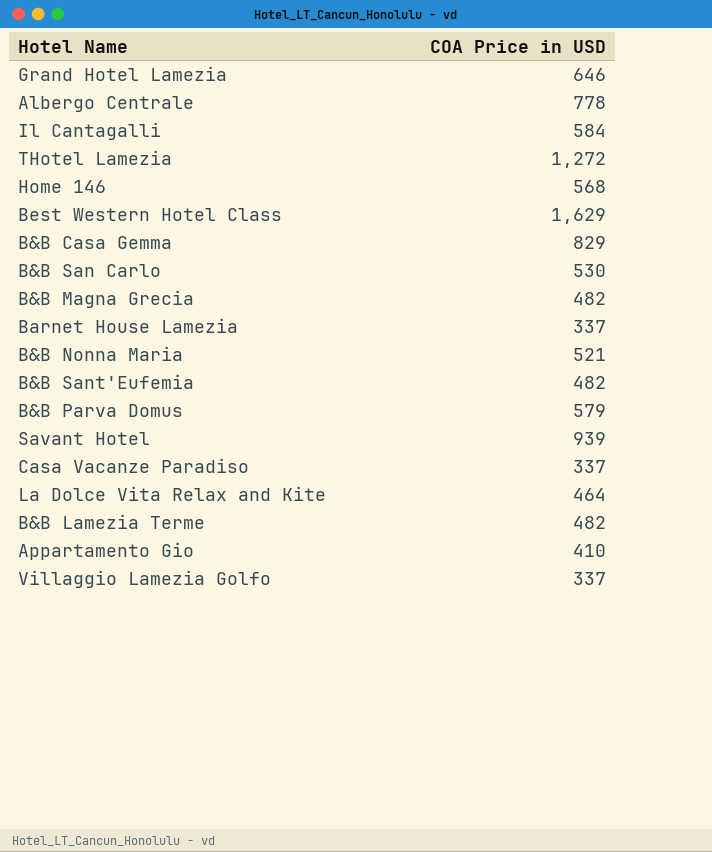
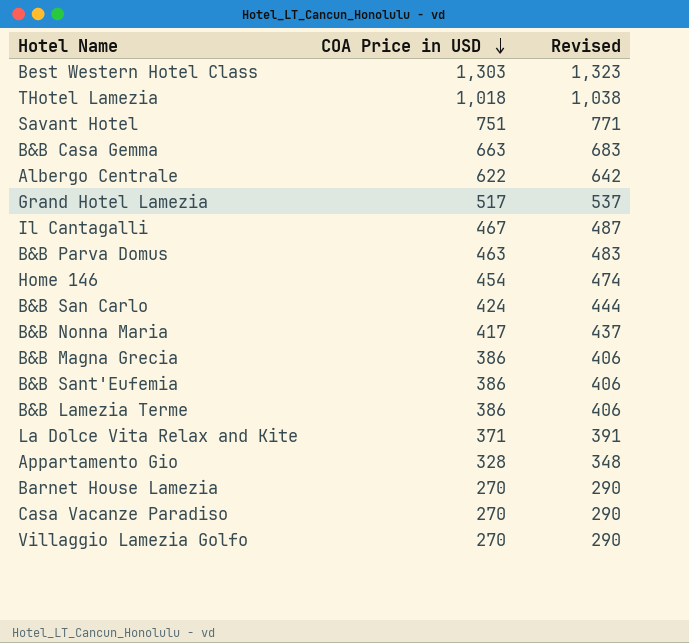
row order: none -> COA Price in USD descending
column Revised | formula: none -> [COA Price in USD] + 20
Best Western Hotel Class | COA Price in USD: 1,629 -> 1,303
THotel Lamezia | COA Price in USD: 1,272 -> 1,018
Savant Hotel | COA Price in USD: 939 -> 751
B&B Casa Gemma | COA Price in USD: 829 -> 663
Albergo Centrale | COA Price in USD: 778 -> 622
Grand Hotel Lamezia | COA Price in USD: 646 -> 517
Il Cantagalli | COA Price in USD: 584 -> 467
B&B Parva Domus | COA Price in USD: 579 -> 463
Home 146 | COA Price in USD: 568 -> 454
B&B San Carlo | COA Price in USD: 530 -> 424
B&B Nonna Maria | COA Price in USD: 521 -> 417
B&B Magna Grecia | COA Price in USD: 482 -> 386
B&B Sant'Eufemia | COA Price in USD: 482 -> 386
B&B Lamezia Terme | COA Price in USD: 482 -> 386
La Dolce Vita Relax and Kite | COA Price in USD: 464 -> 371
Appartamento Gio | COA Price in USD: 410 -> 328
Barnet House Lamezia | COA Price in USD: 337 -> 270
Casa Vacanze Paradiso | COA Price in USD: 337 -> 270
Villaggio Lamezia Golfo | COA Price in USD: 337 -> 270

